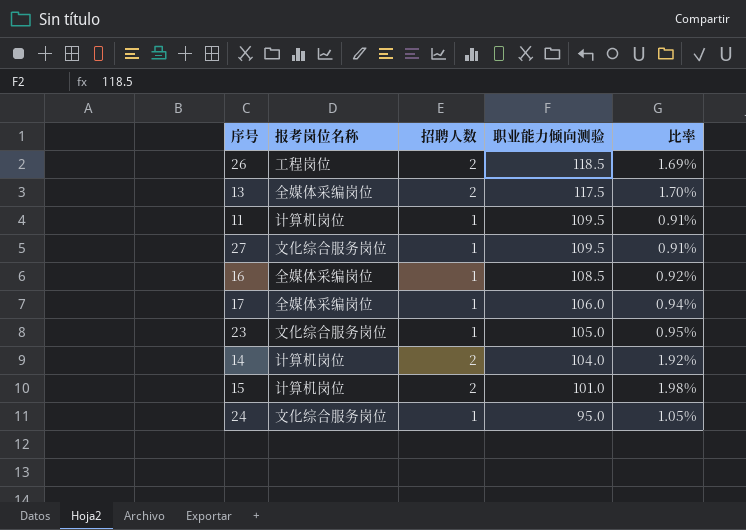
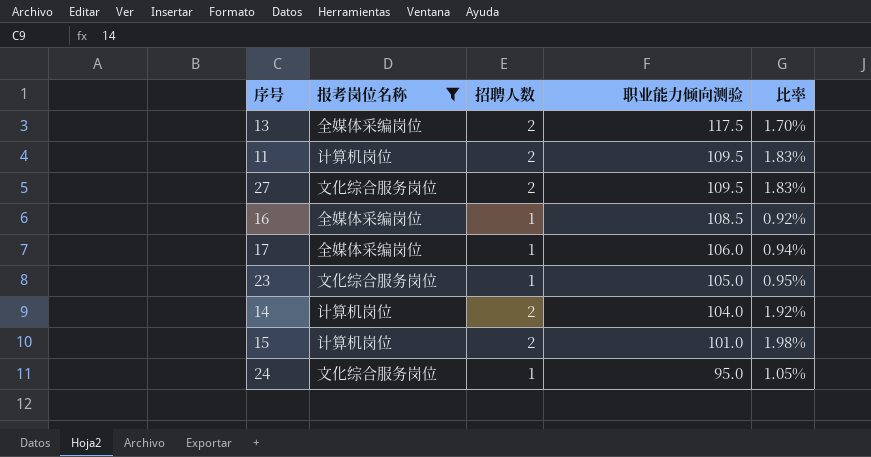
filter: none -> 报考岗位名称 != 工程岗位
11 | 招聘人数: 1 -> 2
11 | 比率: 0.91% -> 1.83%
27 | 招聘人数: 1 -> 2
27 | 比率: 0.91% -> 1.83%

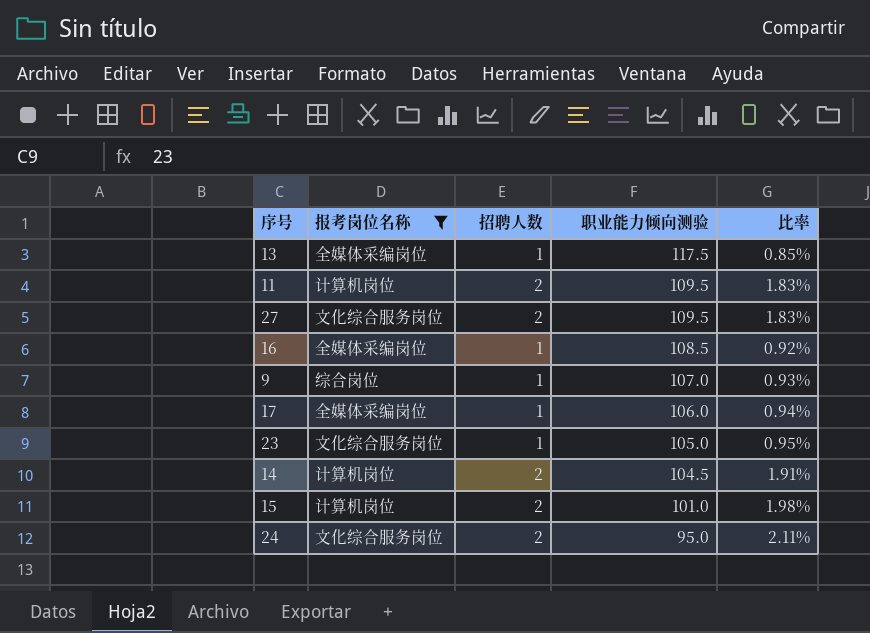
13 | 招聘人数: 2 -> 1
13 | 比率: 1.70% -> 0.85%
row 9: none -> 综合岗位 | 1 | 107.0 | 0.93%
14 | 职业能力倾向测验: 104.0 -> 104.5
14 | 比率: 1.92% -> 1.91%
24 | 招聘人数: 1 -> 2
24 | 比率: 1.05% -> 2.11%

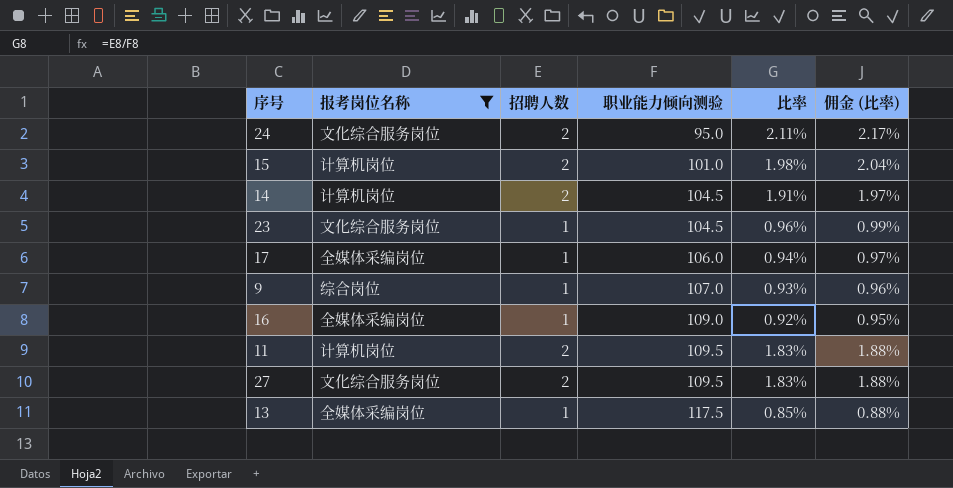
row order: 职业能力倾向测验 descending -> 职业能力倾向测验 ascending
column 佣金 (比率) | formula: none -> [比率] * 1.03
23 | 职业能力倾向测验: 105.0 -> 104.5
23 | 比率: 0.95% -> 0.96%
16 | 职业能力倾向测验: 108.5 -> 109.0

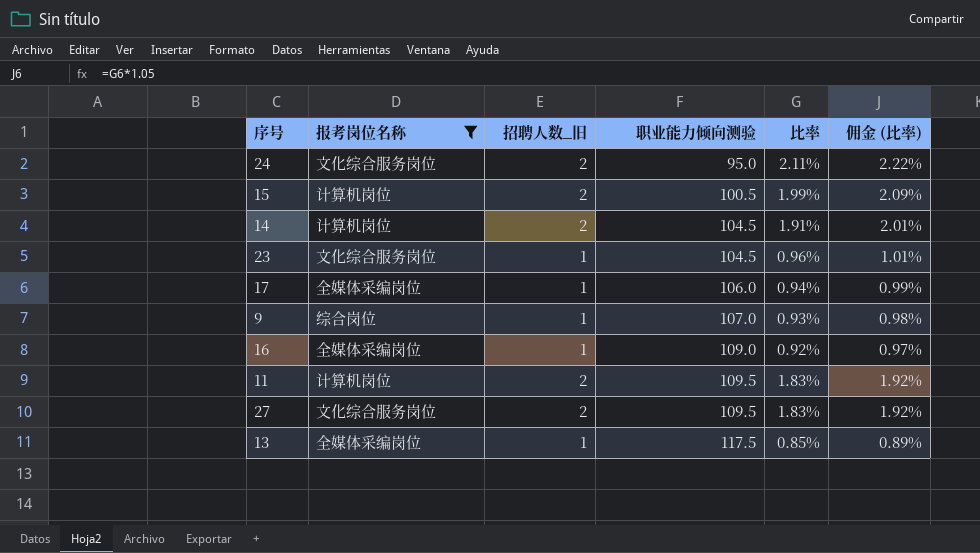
column name: 招聘人数 -> 招聘人数_旧
column 佣金 (比率) | formula: [比率] * 1.03 -> [比率] * 1.05
15 | 职业能力倾向测验: 101.0 -> 100.5
15 | 比率: 1.98% -> 1.99%

